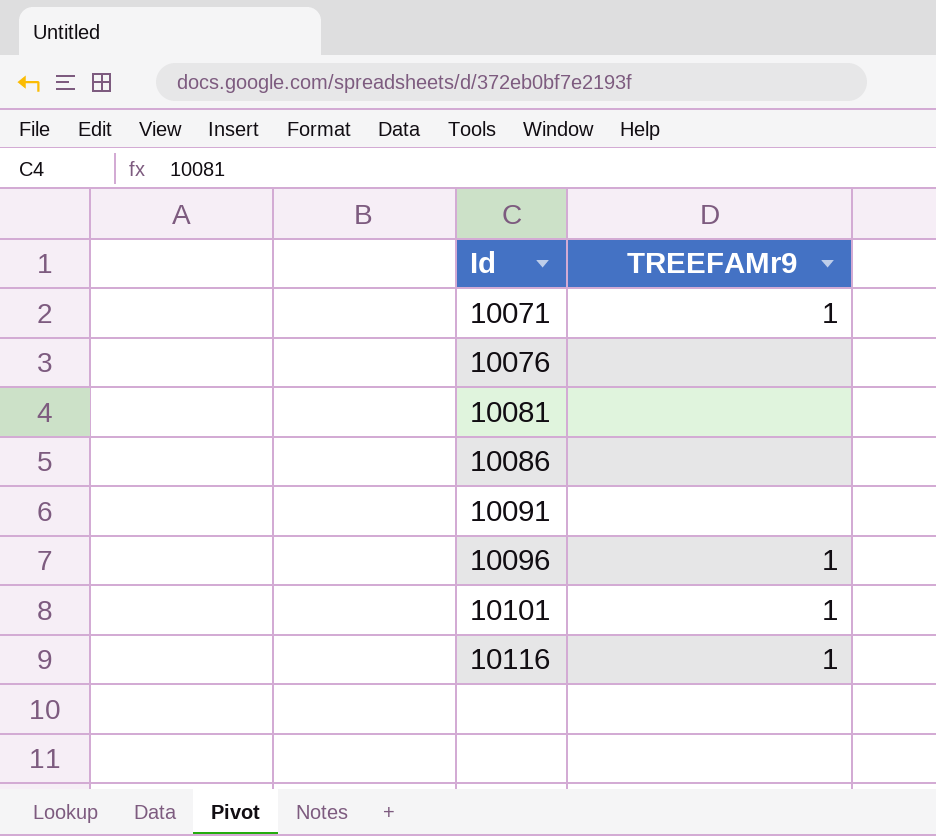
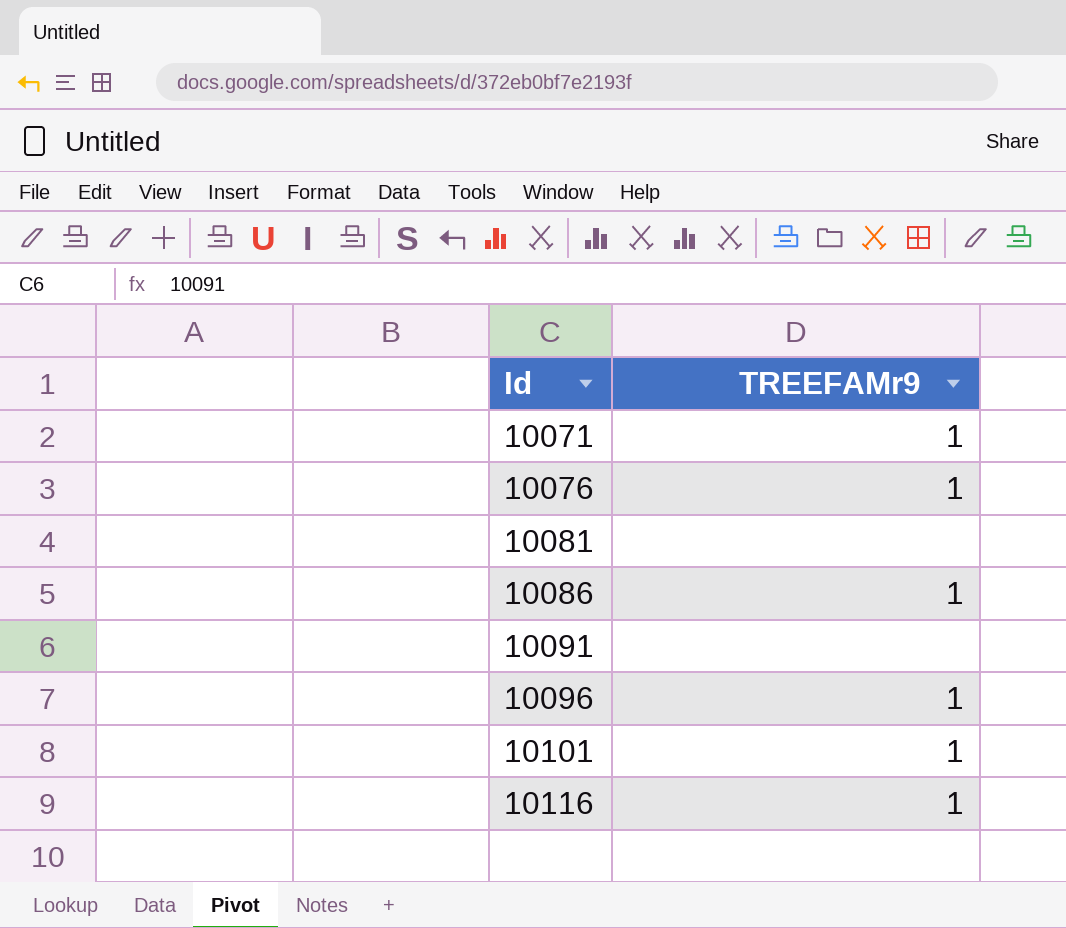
10076 | TREEFAMr9: none -> 1
10086 | TREEFAMr9: none -> 1

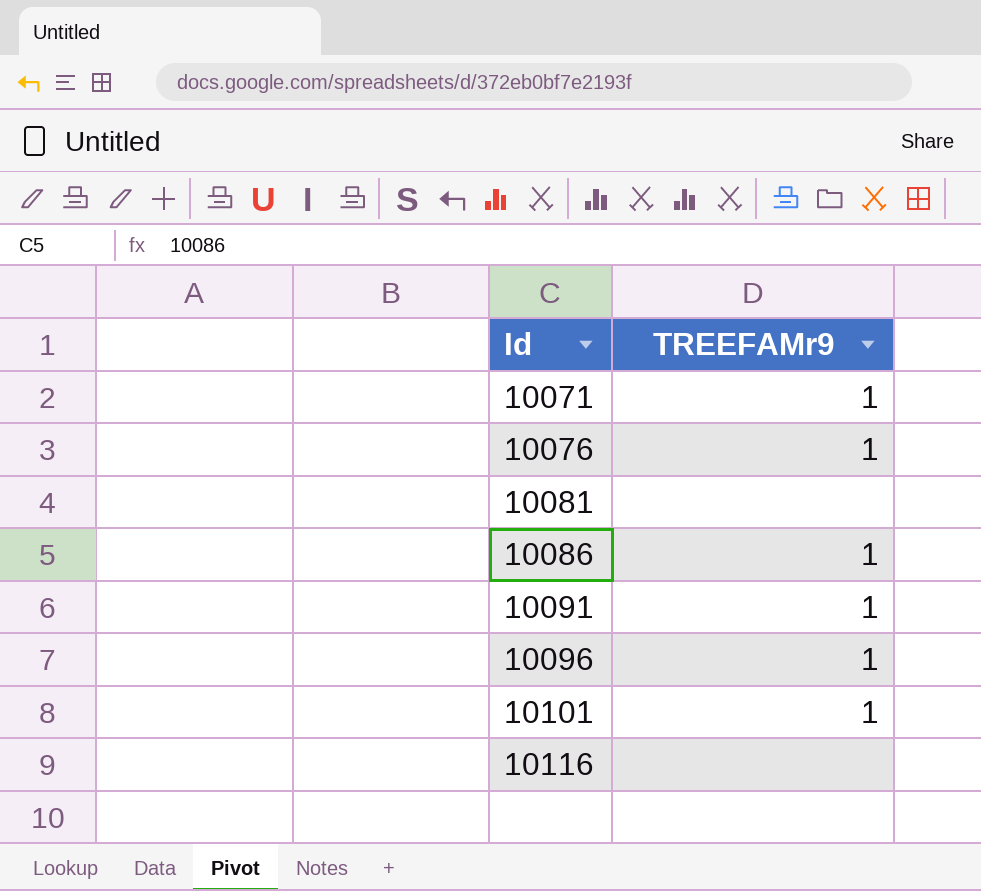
10091 | TREEFAMr9: none -> 1
10116 | TREEFAMr9: 1 -> none

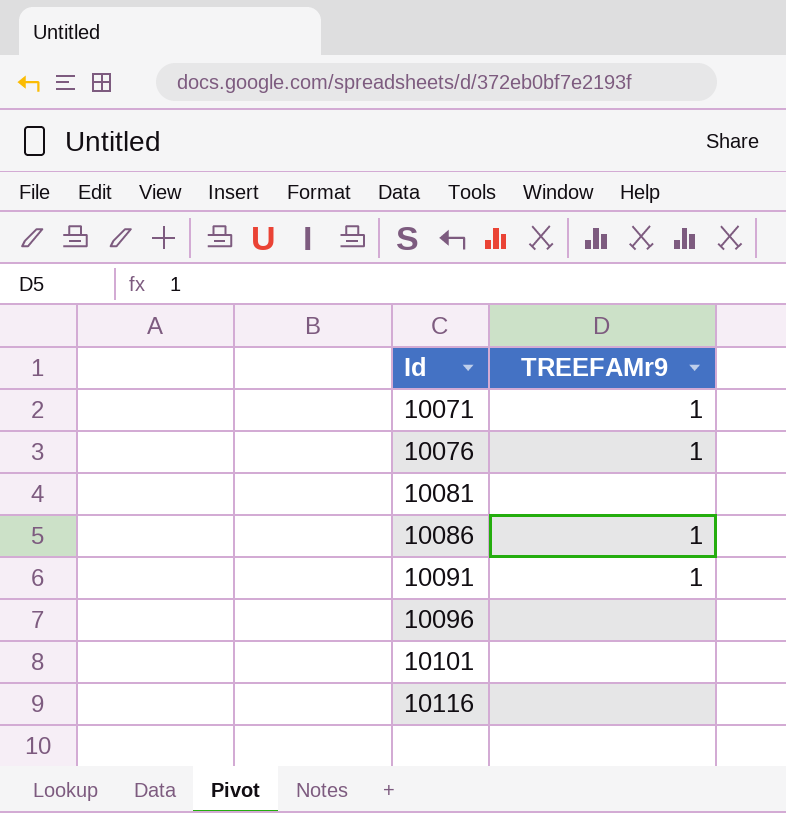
10096 | TREEFAMr9: 1 -> none
10101 | TREEFAMr9: 1 -> none

